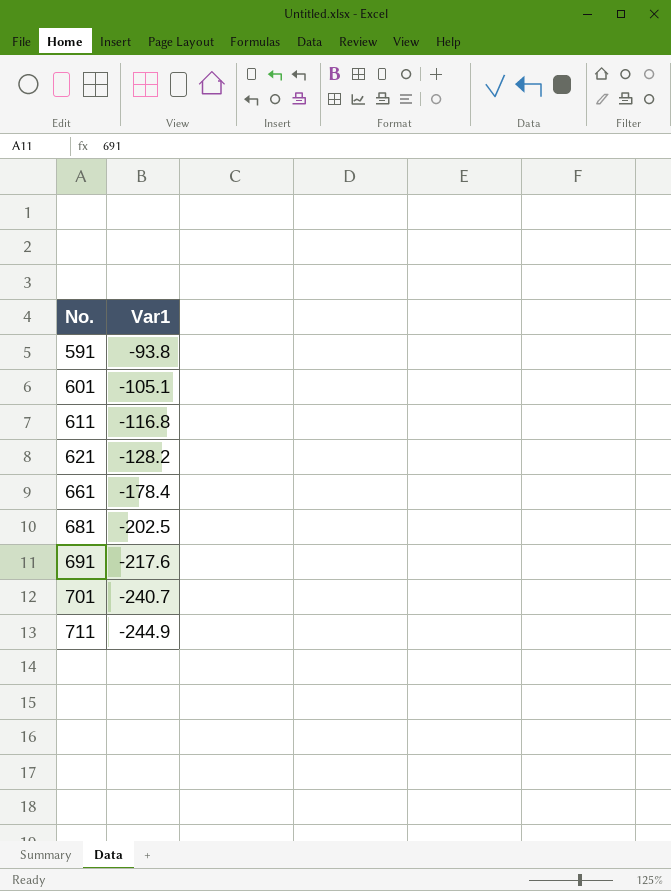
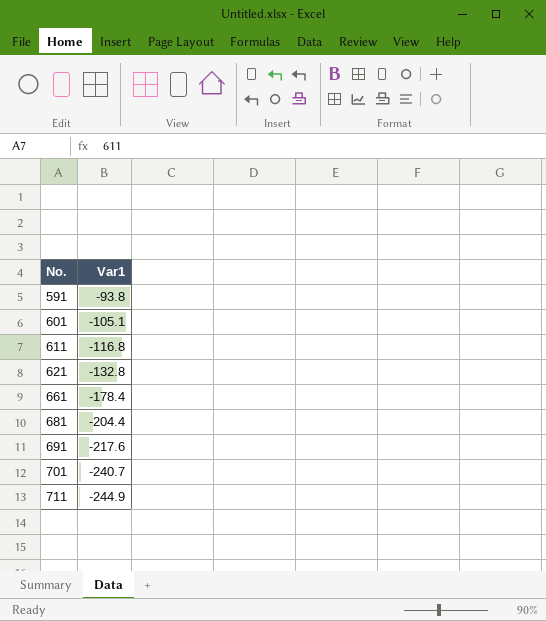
621 | Var1: -128.2 -> -132.8
681 | Var1: -202.5 -> -204.4

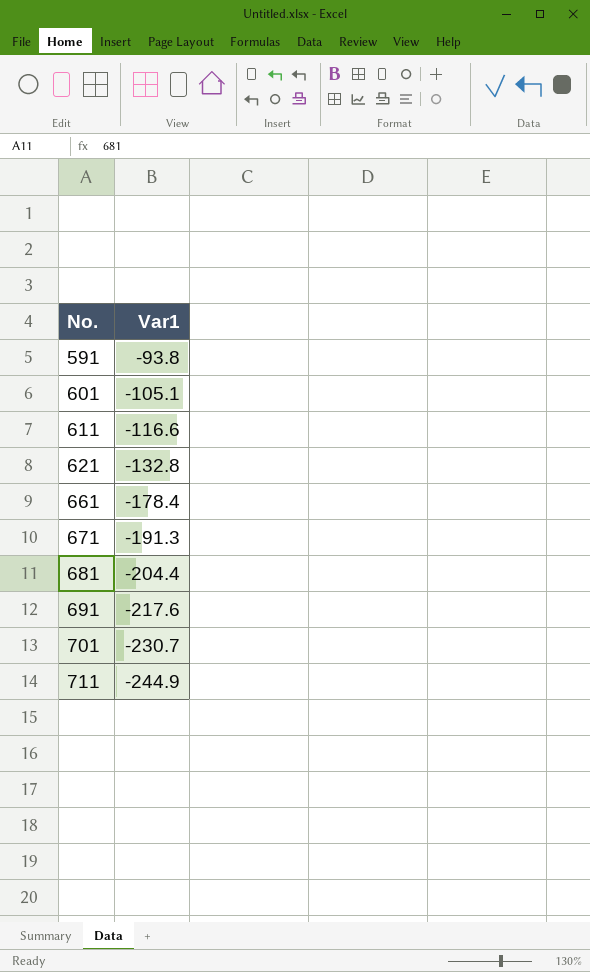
611 | Var1: -116.8 -> -116.6
row 671: none -> -191.3
701 | Var1: -240.7 -> -230.7

